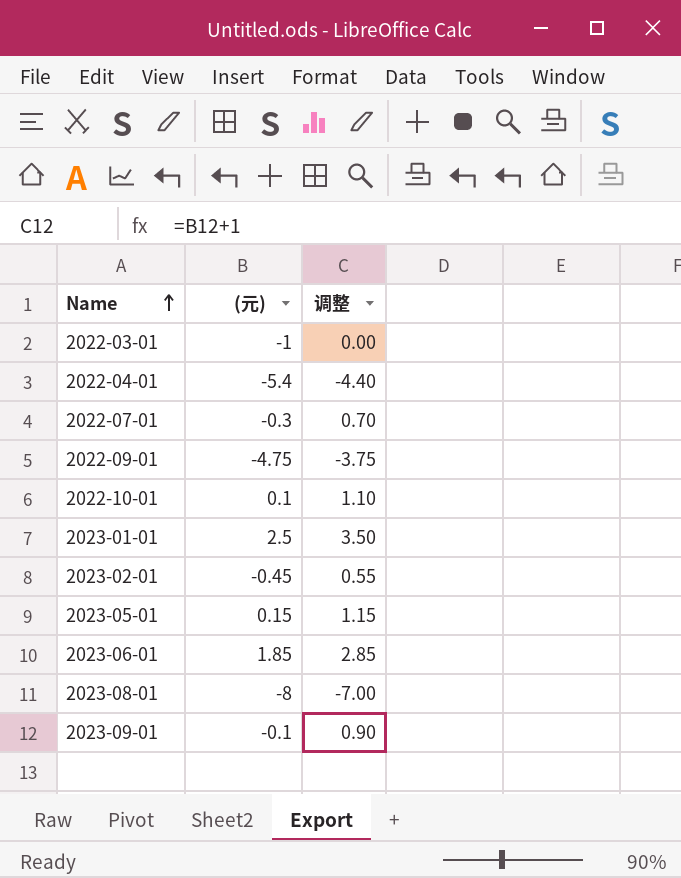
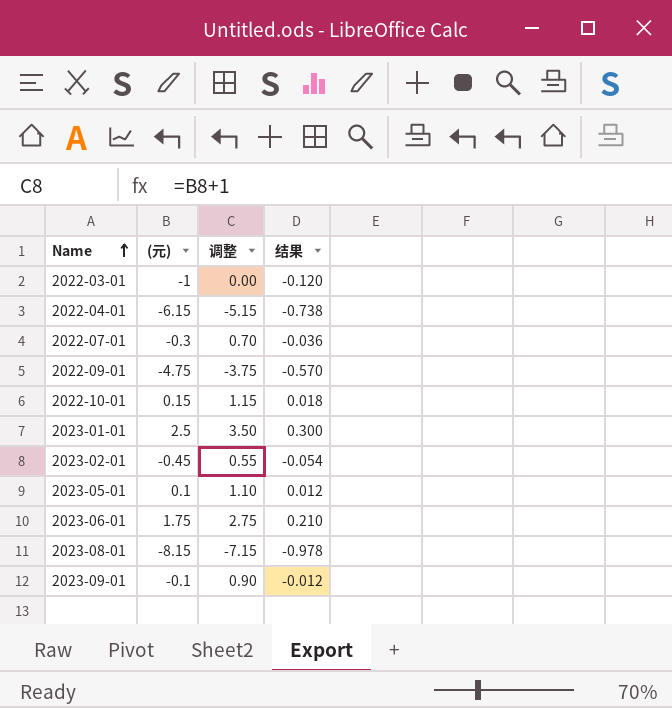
column 结果 | formula: none -> [(元)] * 0.12
2022-04-01 | (元): -5.4 -> -6.15
2022-04-01 | 调整: -4.40 -> -5.15
2022-10-01 | (元): 0.1 -> 0.15
2022-10-01 | 调整: 1.10 -> 1.15
2023-05-01 | (元): 0.15 -> 0.1
2023-05-01 | 调整: 1.15 -> 1.10
2023-06-01 | (元): 1.85 -> 1.75
2023-06-01 | 调整: 2.85 -> 2.75
2023-08-01 | (元): -8 -> -8.15
2023-08-01 | 调整: -7.00 -> -7.15

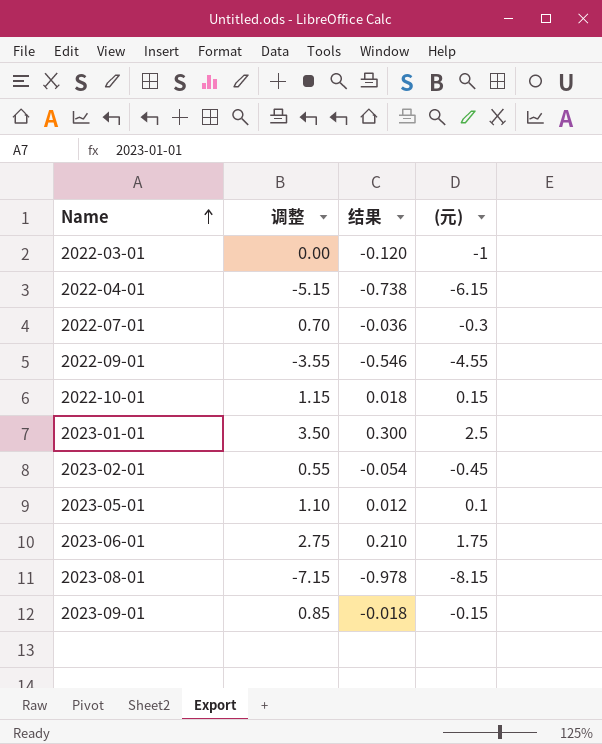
column (元) | position: 2 -> 4
2022-09-01 | 调整: -3.75 -> -3.55
2022-09-01 | 结果: -0.570 -> -0.546
2022-09-01 | (元): -4.75 -> -4.55
2023-09-01 | 调整: 0.90 -> 0.85
2023-09-01 | 结果: -0.012 -> -0.018
2023-09-01 | (元): -0.1 -> -0.15

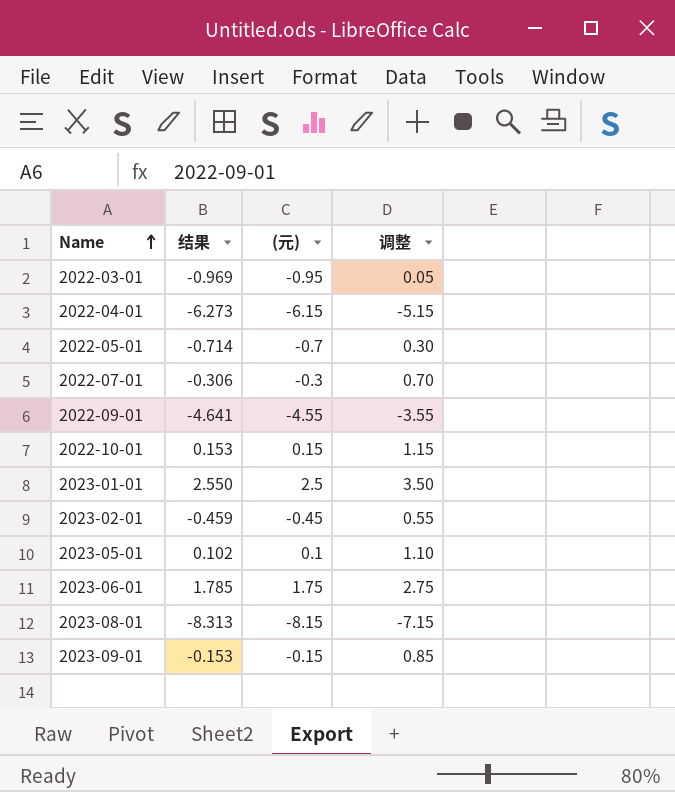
column 结果 | formula: [(元)] * 0.12 -> [(元)] * 1.02
column 调整 | position: 2 -> 4
2022-03-01 | (元): -1 -> -0.95
2022-03-01 | 调整: 0.00 -> 0.05
row 2022-05-01: none -> -0.714 | -0.7 | 0.30

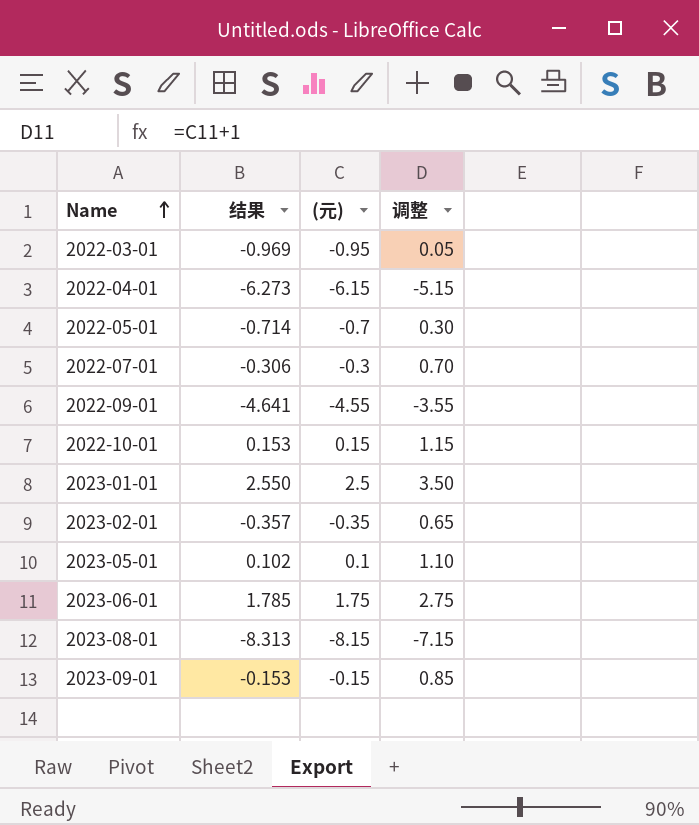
2023-02-01 | 结果: -0.459 -> -0.357
2023-02-01 | (元): -0.45 -> -0.35
2023-02-01 | 调整: 0.55 -> 0.65

